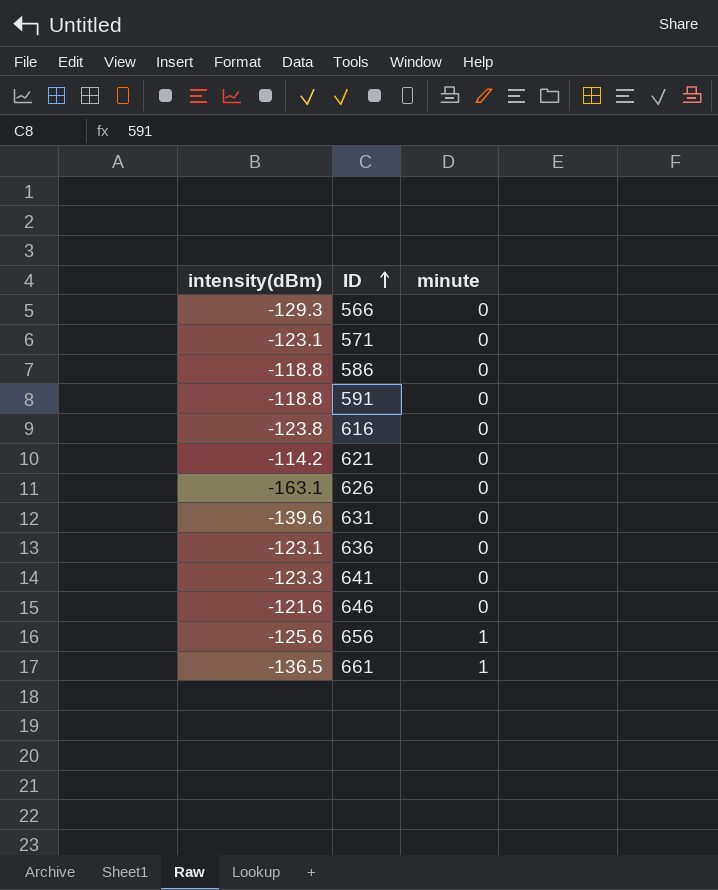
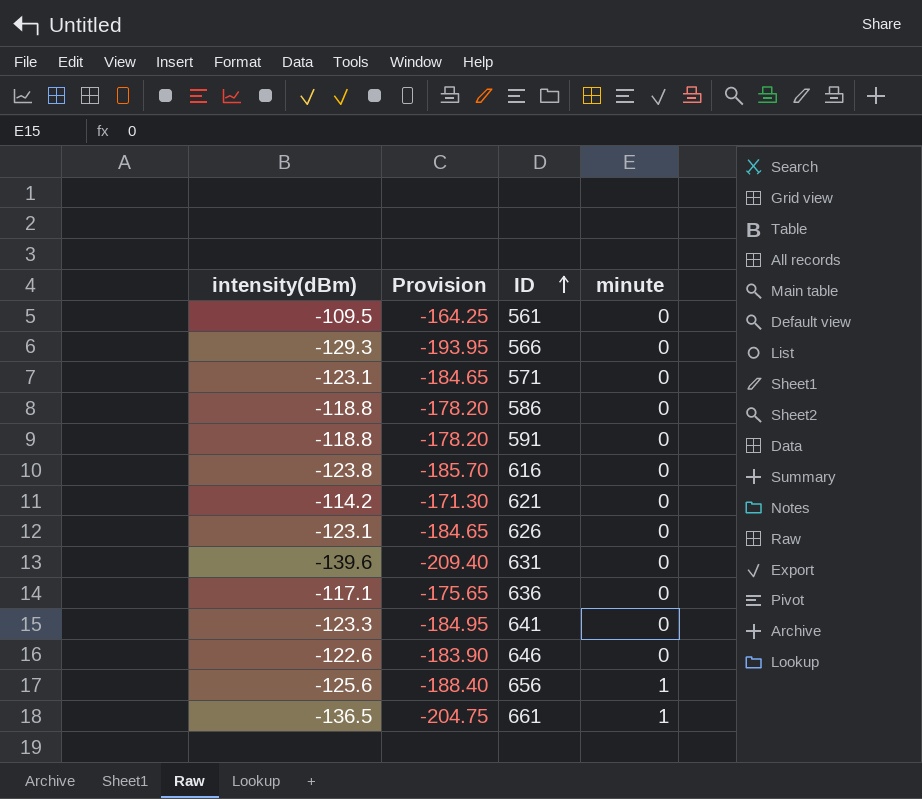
column Provision | formula: none -> [intensity(dBm)] * 1.5
row 561: none -> -109.5 | -164.25 | 0
626 | intensity(dBm): -163.1 -> -123.1
636 | intensity(dBm): -123.1 -> -117.1
646 | intensity(dBm): -121.6 -> -122.6

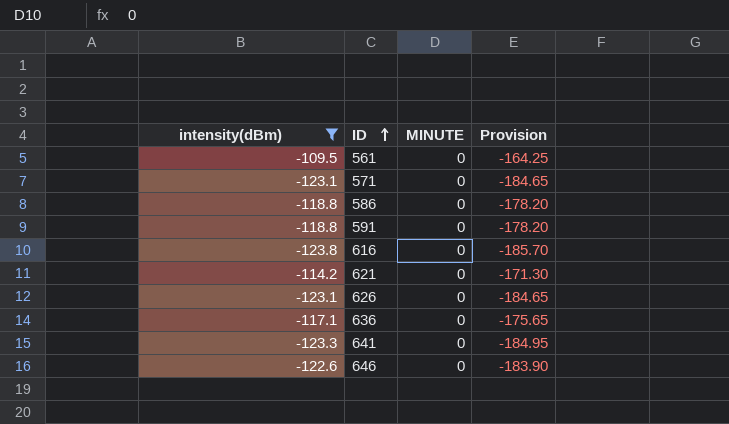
filter: none -> intensity(dBm) >= -123.8
column name: minute -> MINUTE
column Provision | position: 2 -> 4

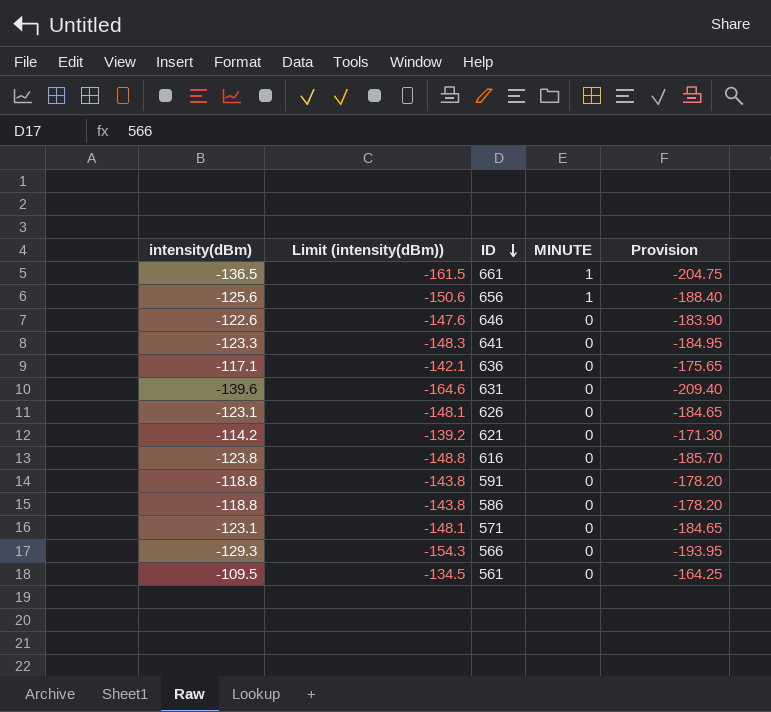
filter: intensity(dBm) >= -123.8 -> none
row order: ID ascending -> ID descending
column Limit (intensity(dBm)) | formula: none -> [intensity(dBm)] - 25

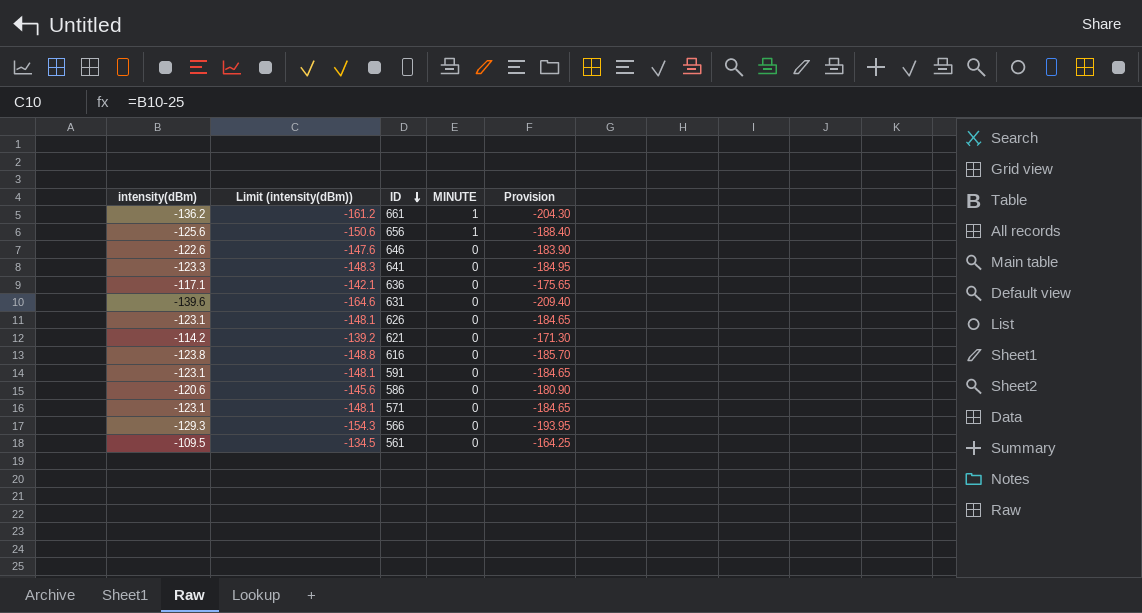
661 | intensity(dBm): -136.5 -> -136.2
661 | Limit (intensity(dBm)): -161.5 -> -161.2
661 | Provision: -204.75 -> -204.30
591 | intensity(dBm): -118.8 -> -123.1
591 | Limit (intensity(dBm)): -143.8 -> -148.1
591 | Provision: -178.20 -> -184.65
586 | intensity(dBm): -118.8 -> -120.6
586 | Limit (intensity(dBm)): -143.8 -> -145.6
586 | Provision: -178.20 -> -180.90

